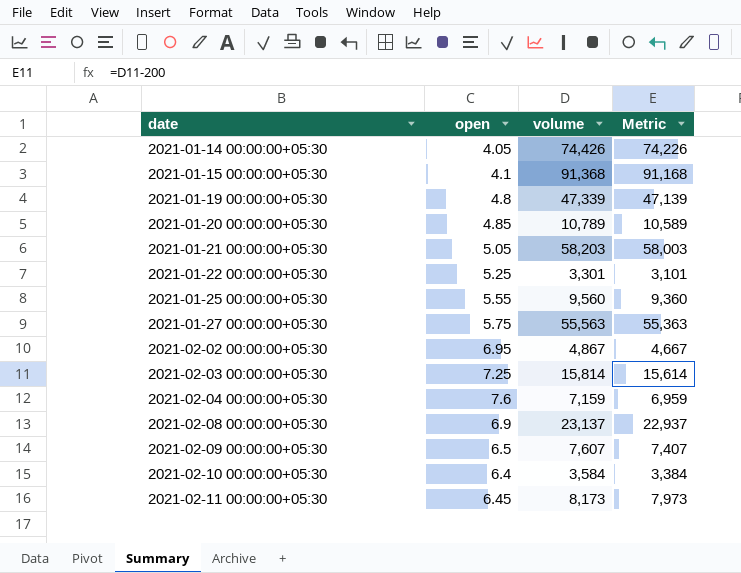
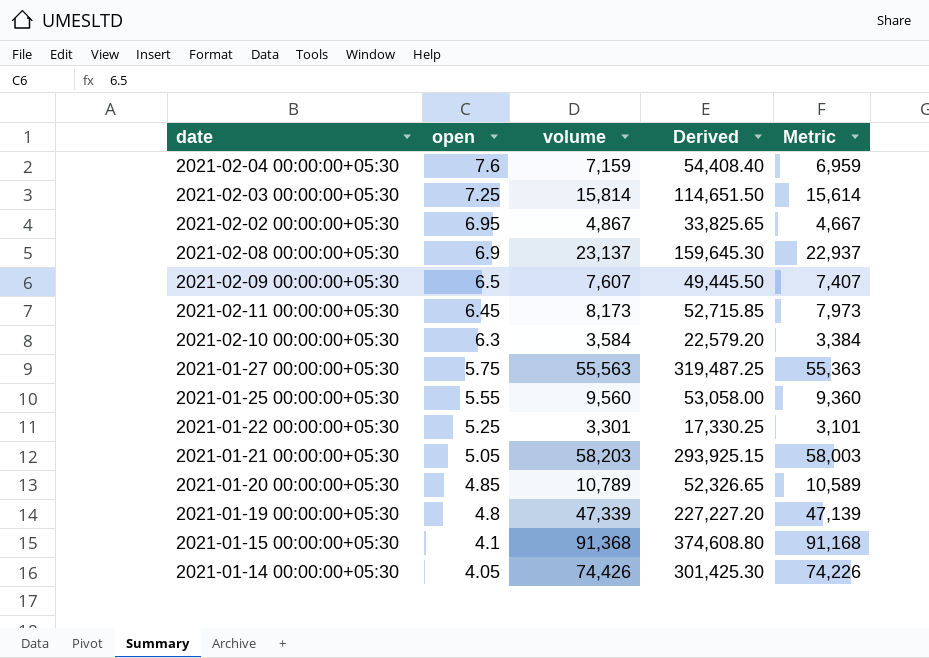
row order: date ascending -> open descending
column Derived | formula: none -> [open] * [volume]
2021-02-10 00:00:00+05:30 | open: 6.4 -> 6.3

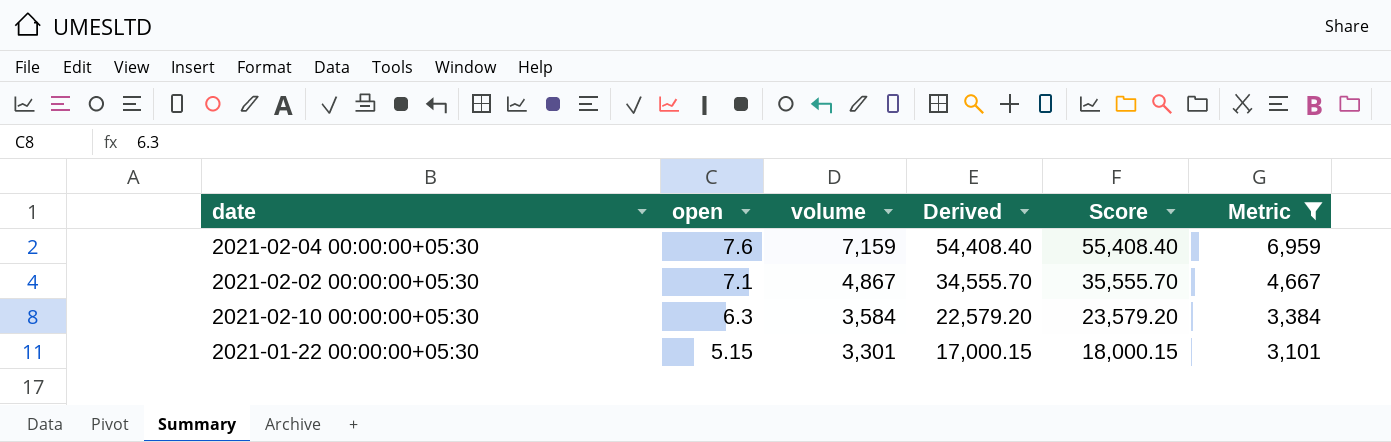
filter: none -> Metric <= 6,959
column Score | formula: none -> [Derived] + 1000
2021-02-02 00:00:00+05:30 | open: 6.95 -> 7.1
2021-02-02 00:00:00+05:30 | Derived: 33,825.65 -> 34,555.70
2021-01-22 00:00:00+05:30 | open: 5.25 -> 5.15
2021-01-22 00:00:00+05:30 | Derived: 17,330.25 -> 17,000.15

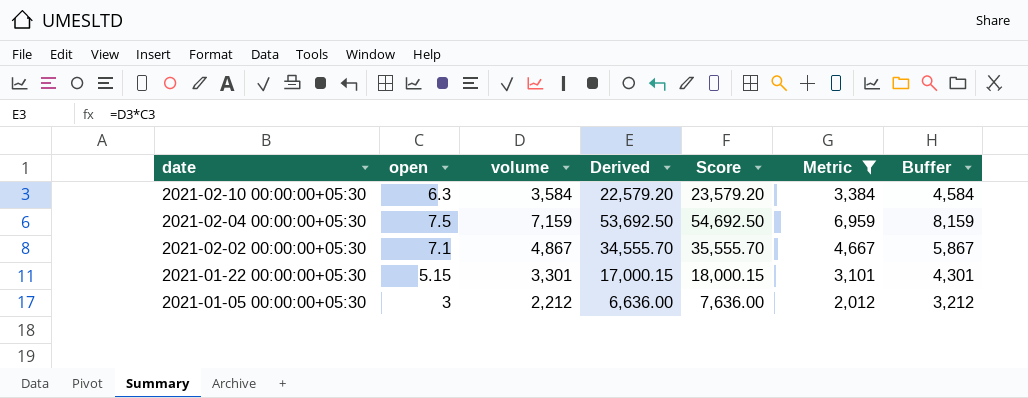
row order: open descending -> date descending
column Buffer | formula: none -> [volume] + 1000
2021-02-04 00:00:00+05:30 | open: 7.6 -> 7.5
2021-02-04 00:00:00+05:30 | Derived: 54,408.40 -> 53,692.50
2021-02-04 00:00:00+05:30 | Score: 55,408.40 -> 54,692.50
row 2021-01-05 00:00:00+05:30: none -> 3 | 2,212 | 6,636.00 | 7,636.00 | 2,012 | 3,212

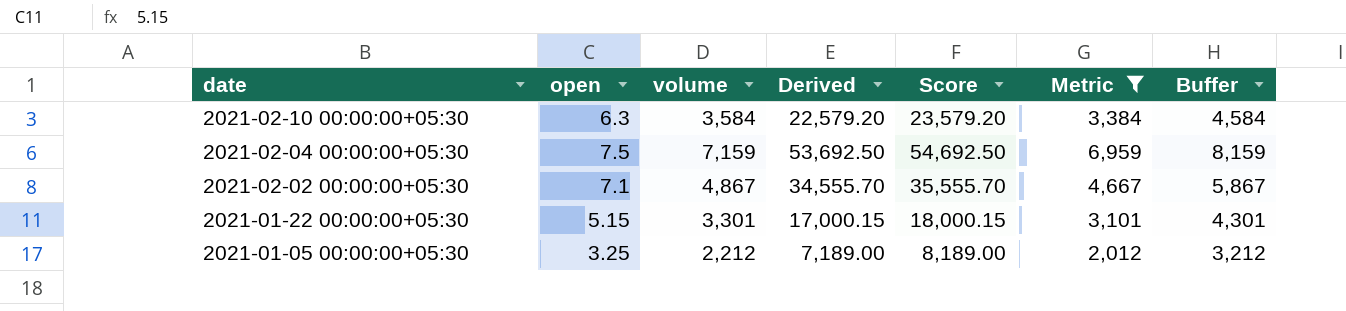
2021-01-05 00:00:00+05:30 | open: 3 -> 3.25
2021-01-05 00:00:00+05:30 | Derived: 6,636.00 -> 7,189.00
2021-01-05 00:00:00+05:30 | Score: 7,636.00 -> 8,189.00

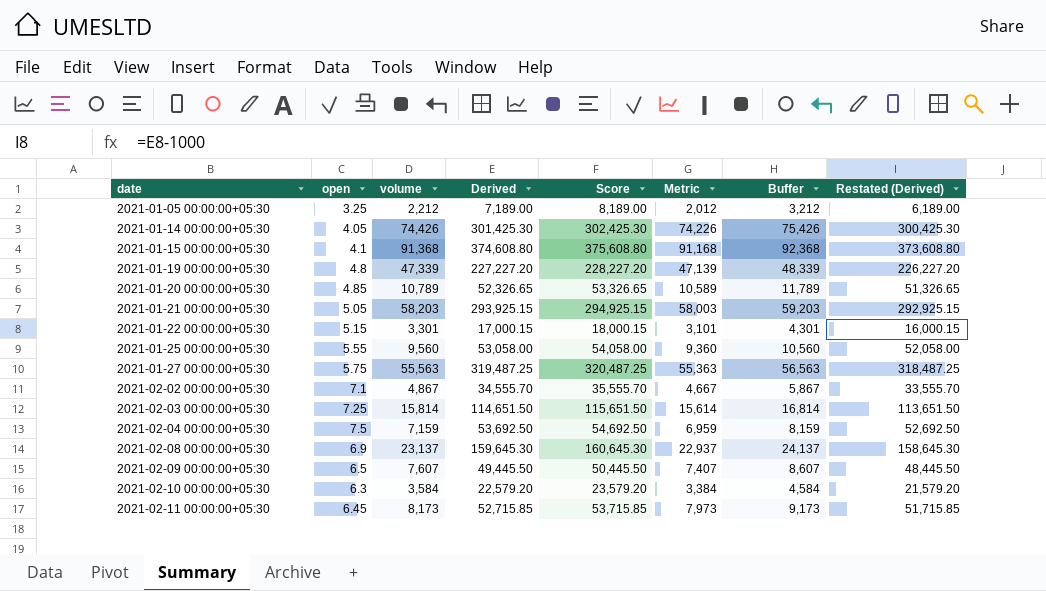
filter: Metric <= 6,959 -> none
row order: date descending -> date ascending
column Restated (Derived) | formula: none -> [Derived] - 1000

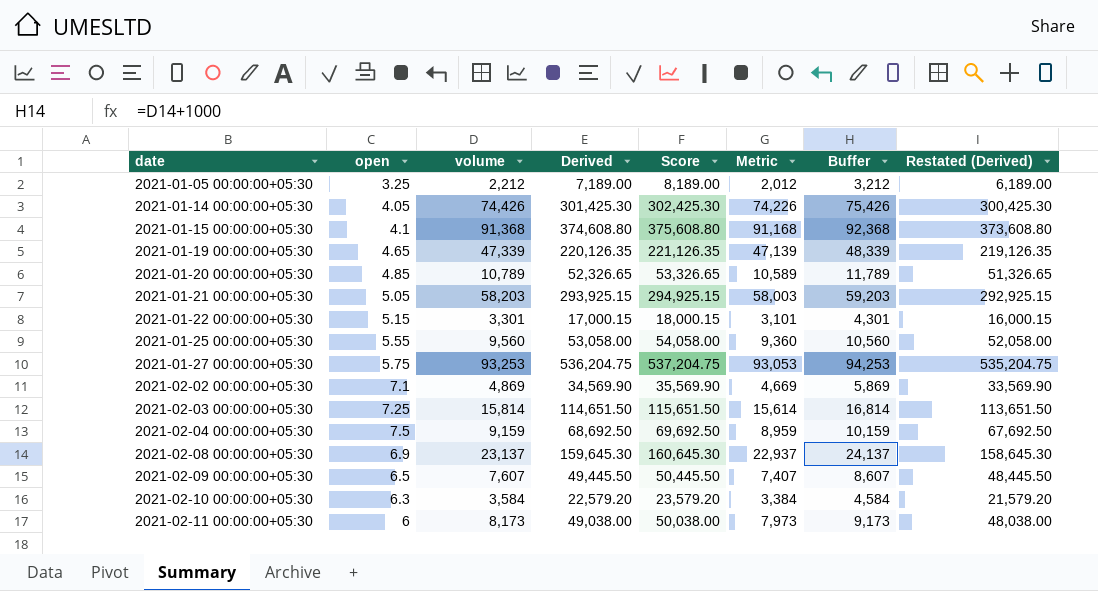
2021-01-19 00:00:00+05:30 | open: 4.8 -> 4.65
2021-01-19 00:00:00+05:30 | Derived: 227,227.20 -> 220,126.35
2021-01-19 00:00:00+05:30 | Score: 228,227.20 -> 221,126.35
2021-01-19 00:00:00+05:30 | Restated (Derived): 226,227.20 -> 219,126.35
2021-01-27 00:00:00+05:30 | volume: 55,563 -> 93,253
2021-01-27 00:00:00+05:30 | Derived: 319,487.25 -> 536,204.75
2021-01-27 00:00:00+05:30 | Score: 320,487.25 -> 537,204.75
2021-01-27 00:00:00+05:30 | Metric: 55,363 -> 93,053
2021-01-27 00:00:00+05:30 | Buffer: 56,563 -> 94,253
2021-01-27 00:00:00+05:30 | Restated (Derived): 318,487.25 -> 535,204.75
2021-02-02 00:00:00+05:30 | volume: 4,867 -> 4,869
2021-02-02 00:00:00+05:30 | Derived: 34,555.70 -> 34,569.90
2021-02-02 00:00:00+05:30 | Score: 35,555.70 -> 35,569.90
2021-02-02 00:00:00+05:30 | Metric: 4,667 -> 4,669
2021-02-02 00:00:00+05:30 | Buffer: 5,867 -> 5,869
2021-02-02 00:00:00+05:30 | Restated (Derived): 33,555.70 -> 33,569.90
2021-02-04 00:00:00+05:30 | volume: 7,159 -> 9,159
2021-02-04 00:00:00+05:30 | Derived: 53,692.50 -> 68,692.50
2021-02-04 00:00:00+05:30 | Score: 54,692.50 -> 69,692.50
2021-02-04 00:00:00+05:30 | Metric: 6,959 -> 8,959
2021-02-04 00:00:00+05:30 | Buffer: 8,159 -> 10,159
2021-02-04 00:00:00+05:30 | Restated (Derived): 52,692.50 -> 67,692.50
2021-02-11 00:00:00+05:30 | open: 6.45 -> 6
2021-02-11 00:00:00+05:30 | Derived: 52,715.85 -> 49,038.00
2021-02-11 00:00:00+05:30 | Score: 53,715.85 -> 50,038.00
2021-02-11 00:00:00+05:30 | Restated (Derived): 51,715.85 -> 48,038.00

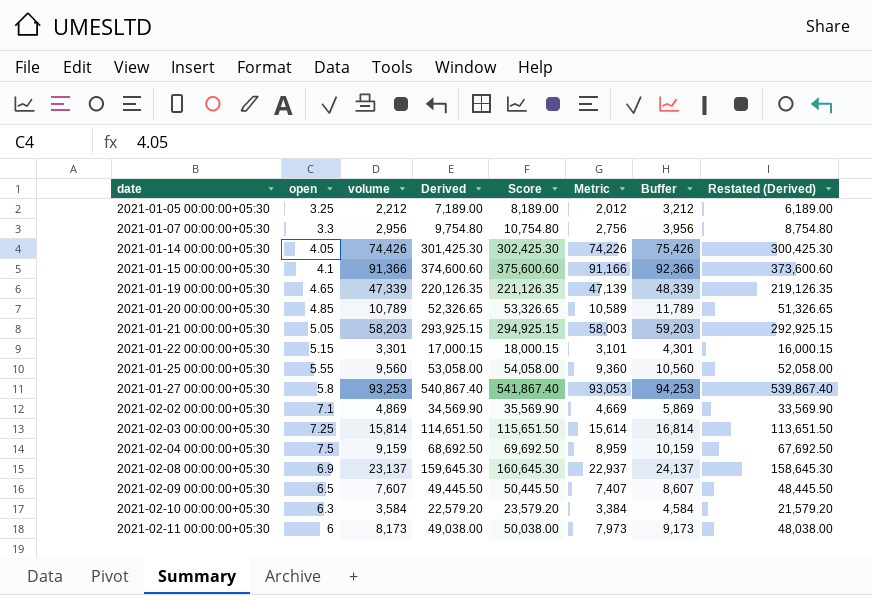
row 2021-01-07 00:00:00+05:30: none -> 3.3 | 2,956 | 9,754.80 | 10,754.80 | 2,756 | 3,956 | 8,754.80
2021-01-15 00:00:00+05:30 | volume: 91,368 -> 91,366
2021-01-15 00:00:00+05:30 | Derived: 374,608.80 -> 374,600.60
2021-01-15 00:00:00+05:30 | Score: 375,608.80 -> 375,600.60
2021-01-15 00:00:00+05:30 | Metric: 91,168 -> 91,166
2021-01-15 00:00:00+05:30 | Buffer: 92,368 -> 92,366
2021-01-15 00:00:00+05:30 | Restated (Derived): 373,608.80 -> 373,600.60
2021-01-27 00:00:00+05:30 | open: 5.75 -> 5.8
2021-01-27 00:00:00+05:30 | Derived: 536,204.75 -> 540,867.40
2021-01-27 00:00:00+05:30 | Score: 537,204.75 -> 541,867.40
2021-01-27 00:00:00+05:30 | Restated (Derived): 535,204.75 -> 539,867.40

